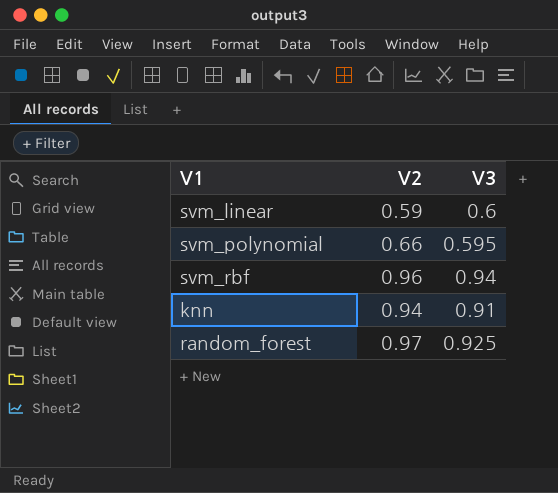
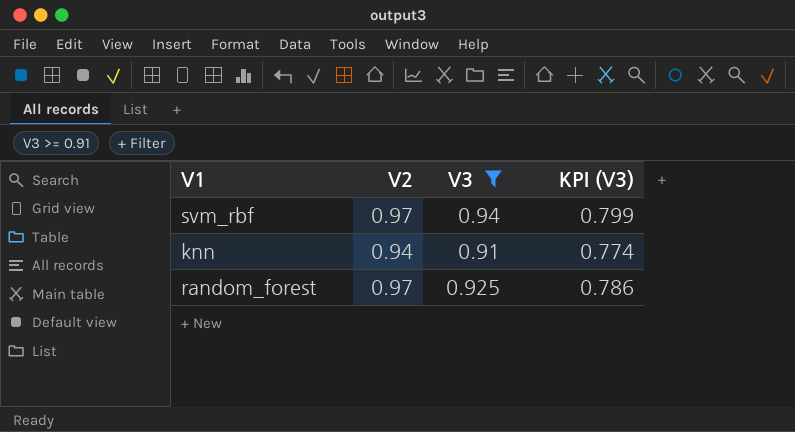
filter: none -> V3 >= 0.91
column KPI (V3) | formula: none -> [V3] * 0.85
svm_rbf | V2: 0.96 -> 0.97

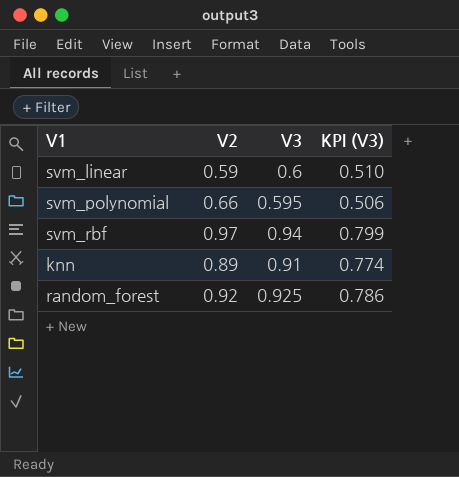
filter: V3 >= 0.91 -> none
knn | V2: 0.94 -> 0.89
random_forest | V2: 0.97 -> 0.92

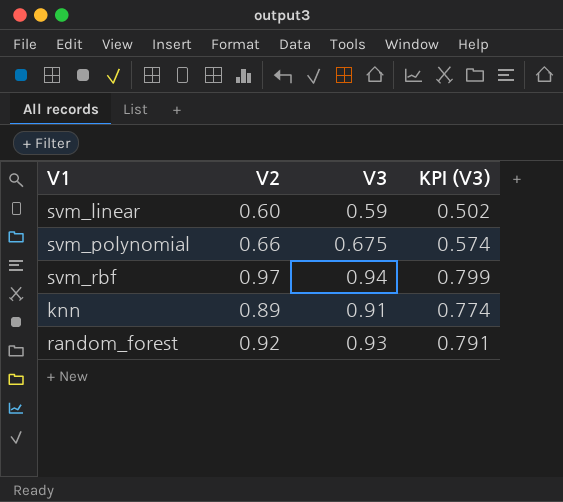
svm_linear | V2: 0.59 -> 0.60
svm_linear | V3: 0.6 -> 0.59
svm_linear | KPI (V3): 0.510 -> 0.502
svm_polynomial | V3: 0.595 -> 0.675
svm_polynomial | KPI (V3): 0.506 -> 0.574
random_forest | V3: 0.925 -> 0.93
random_forest | KPI (V3): 0.786 -> 0.791

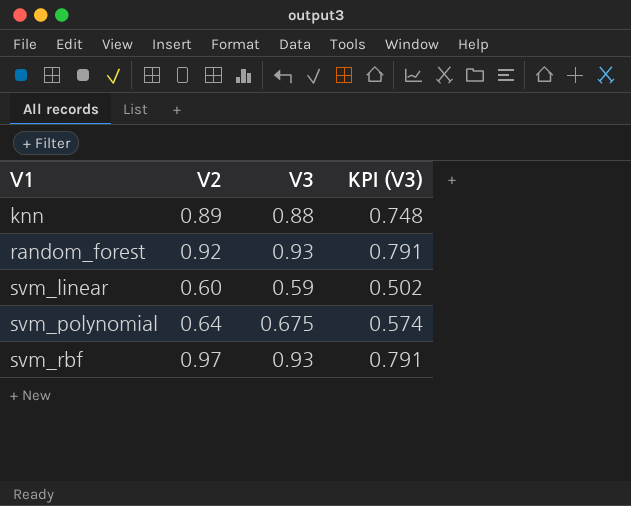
row order: none -> V1 ascending
knn | V3: 0.91 -> 0.88
knn | KPI (V3): 0.774 -> 0.748
svm_polynomial | V2: 0.66 -> 0.64
svm_rbf | V3: 0.94 -> 0.93
svm_rbf | KPI (V3): 0.799 -> 0.791

